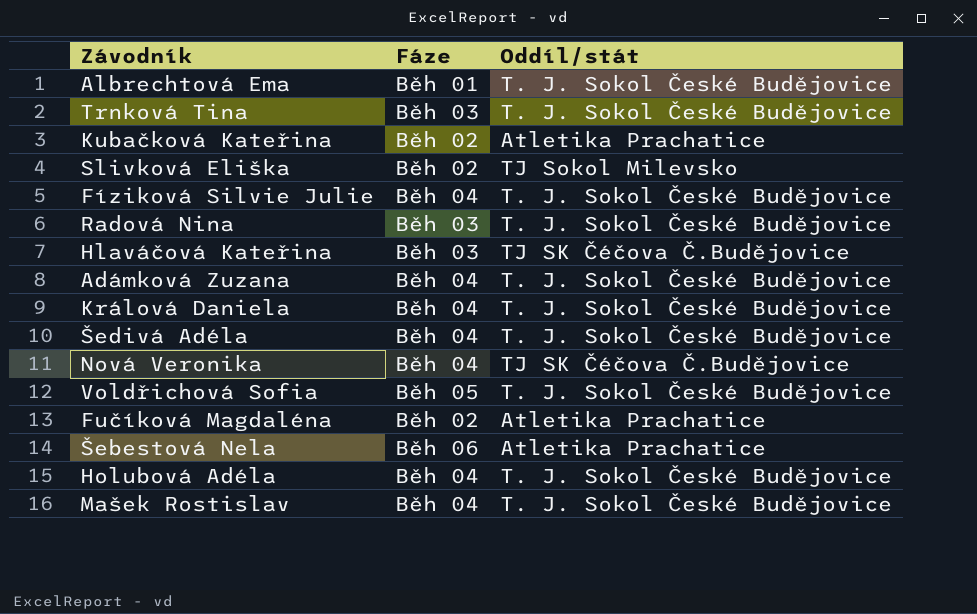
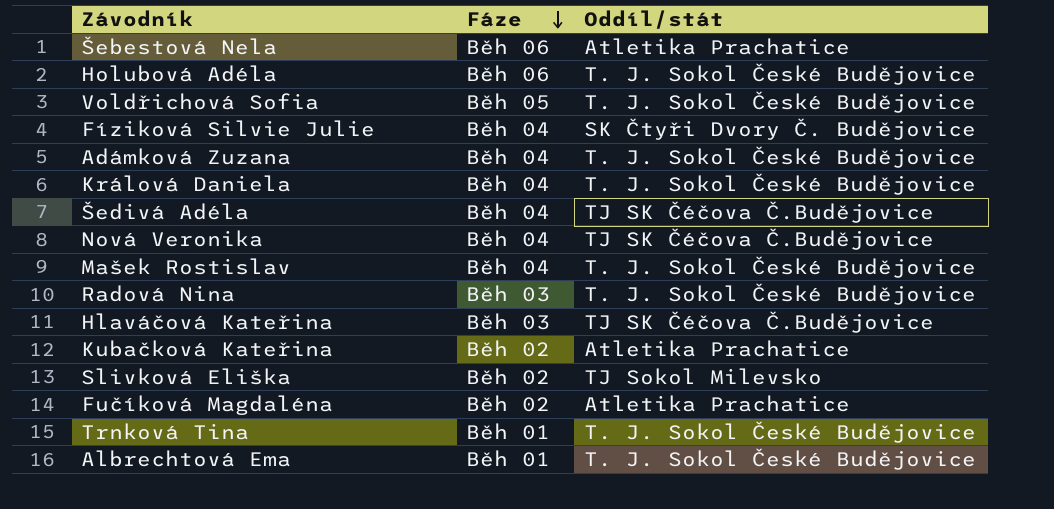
row order: none -> Fáze descending
Holubová Adéla | Fáze: Běh 04 -> Běh 06
Fíziková Silvie Julie | Oddíl/stát: T. J. Sokol České Budějovice -> SK Čtyři Dvory Č. Budějovice
Šedivá Adéla | Oddíl/stát: T. J. Sokol České Budějovice -> TJ SK Čéčova Č.Budějovice
Trnková Tina | Fáze: Běh 03 -> Běh 01

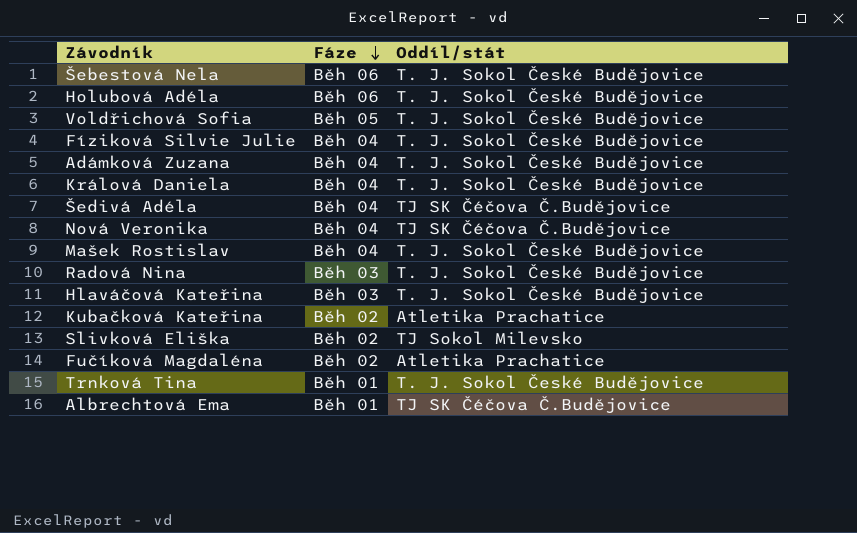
Šebestová Nela | Oddíl/stát: Atletika Prachatice -> T. J. Sokol České Budějovice
Fíziková Silvie Julie | Oddíl/stát: SK Čtyři Dvory Č. Budějovice -> T. J. Sokol České Budějovice
Hlaváčová Kateřina | Oddíl/stát: TJ SK Čéčova Č.Budějovice -> T. J. Sokol České Budějovice
Albrechtová Ema | Oddíl/stát: T. J. Sokol České Budějovice -> TJ SK Čéčova Č.Budějovice

